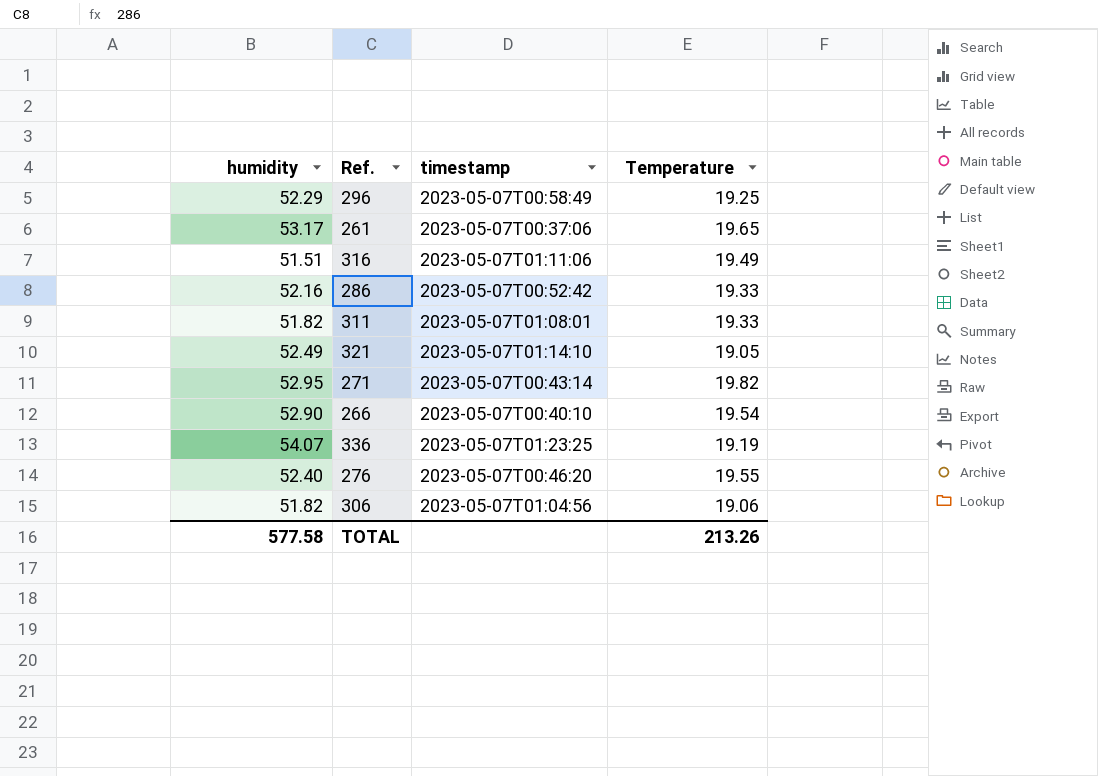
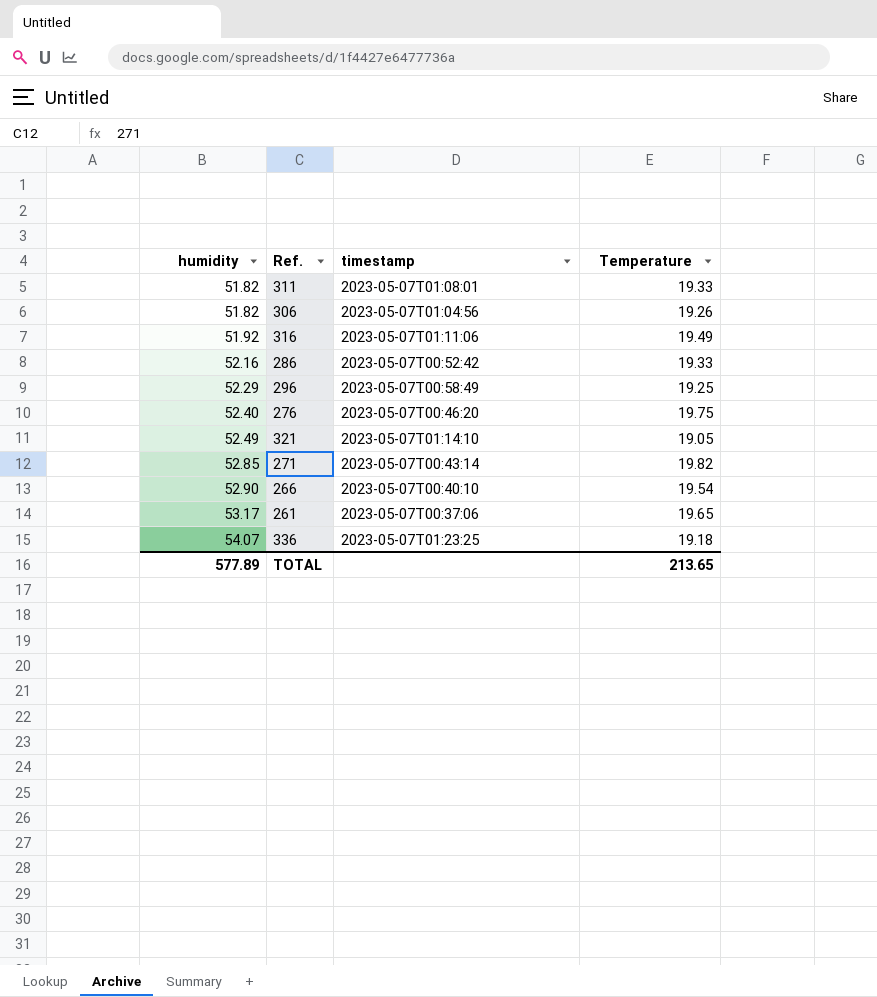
row order: none -> humidity ascending
306 | Temperature: 19.06 -> 19.26
316 | humidity: 51.51 -> 51.92
276 | Temperature: 19.55 -> 19.75
271 | humidity: 52.95 -> 52.85
336 | Temperature: 19.19 -> 19.18
TOTAL | humidity: 577.58 -> 577.89
TOTAL | Temperature: 213.26 -> 213.65

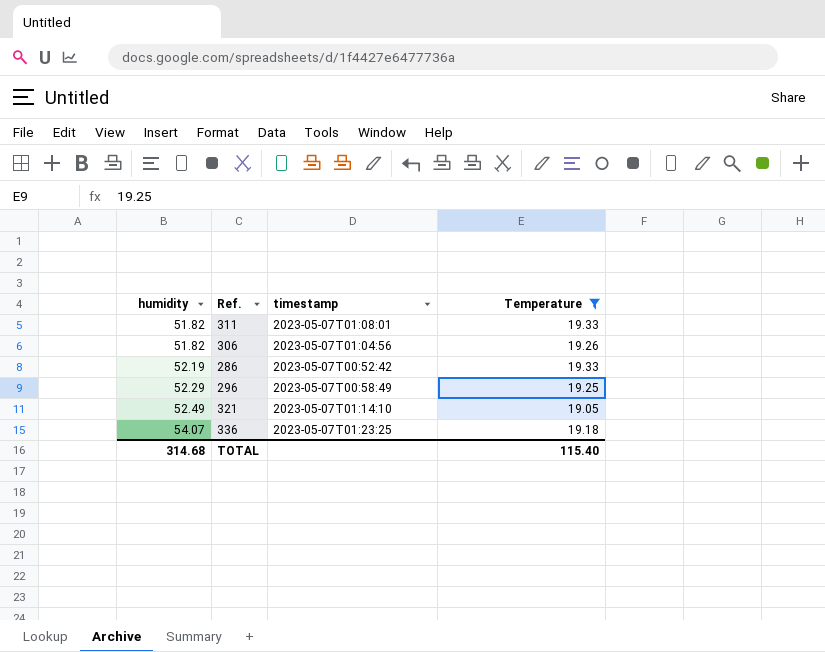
filter: none -> Temperature <= 19.33
286 | humidity: 52.16 -> 52.19
TOTAL | humidity: 577.89 -> 314.68
TOTAL | Temperature: 213.65 -> 115.40

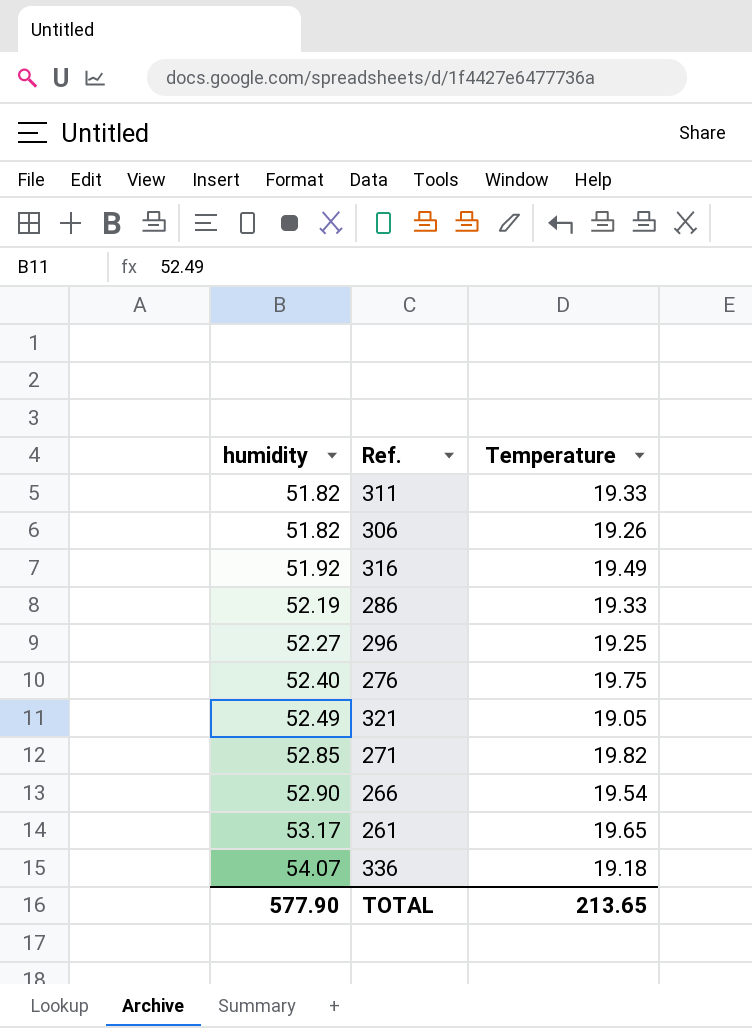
filter: Temperature <= 19.33 -> none
column timestamp | position: 3 -> none
296 | humidity: 52.29 -> 52.27
TOTAL | humidity: 314.68 -> 577.90
TOTAL | Temperature: 115.40 -> 213.65

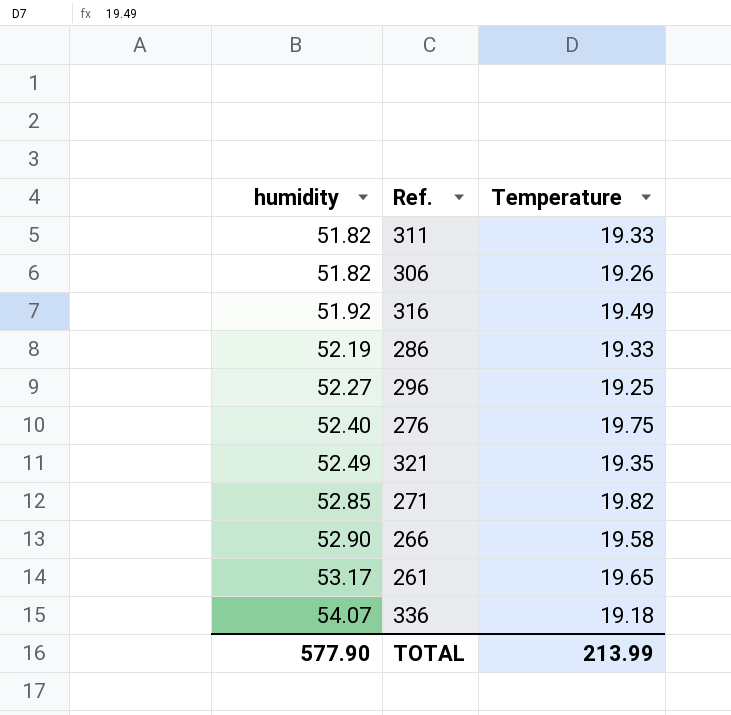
321 | Temperature: 19.05 -> 19.35
266 | Temperature: 19.54 -> 19.58
TOTAL | Temperature: 213.65 -> 213.99

